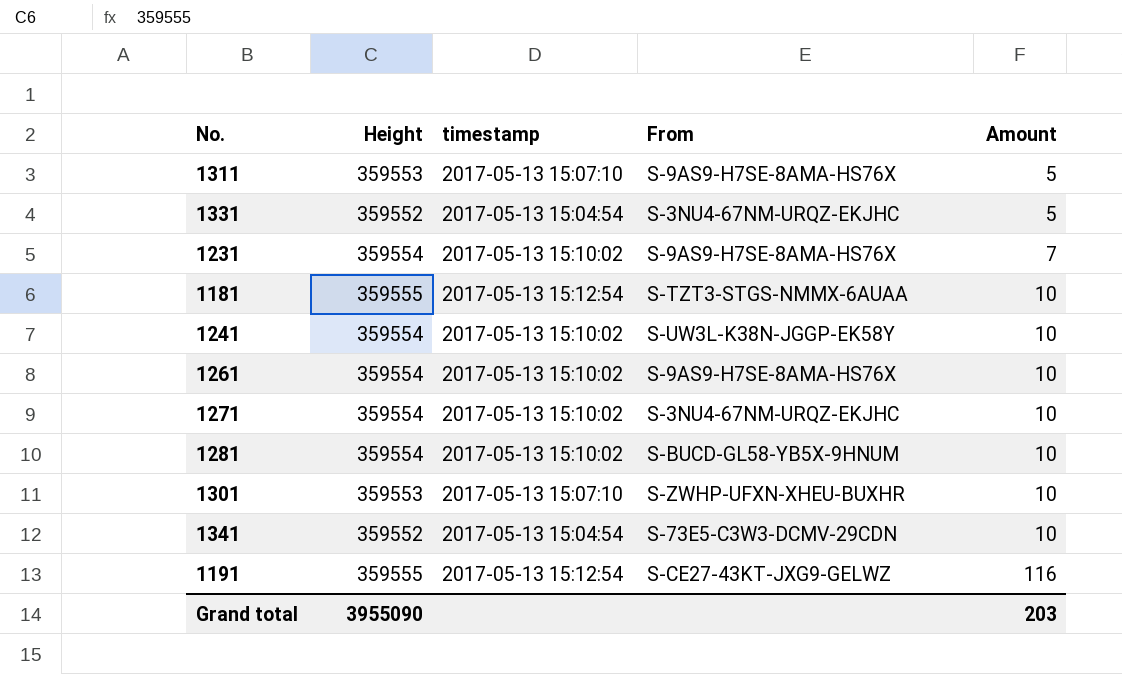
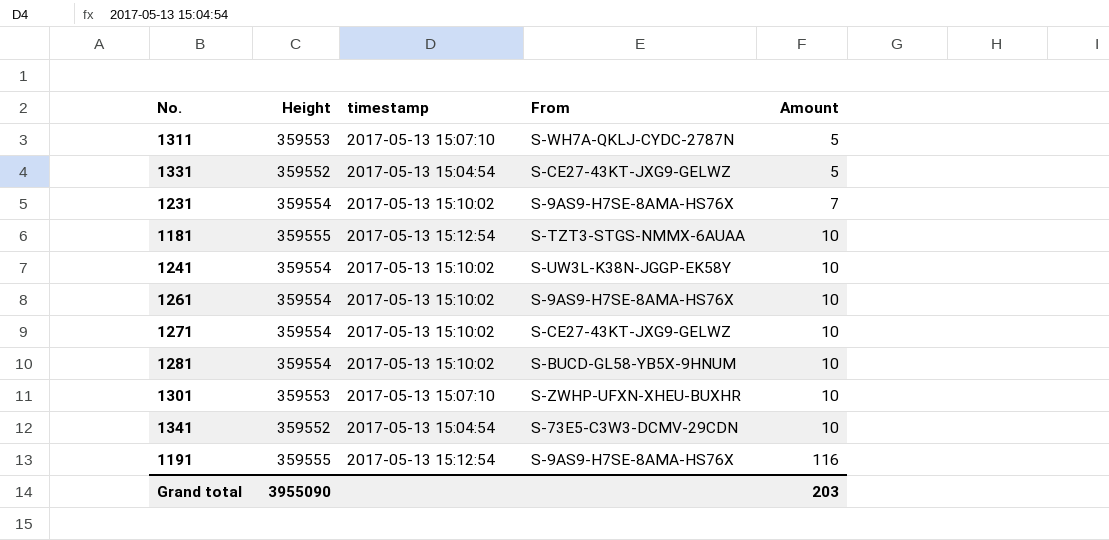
1311 | From: S-9AS9-H7SE-8AMA-HS76X -> S-WH7A-QKLJ-CYDC-2787N
1331 | From: S-3NU4-67NM-URQZ-EKJHC -> S-CE27-43KT-JXG9-GELWZ
1271 | From: S-3NU4-67NM-URQZ-EKJHC -> S-CE27-43KT-JXG9-GELWZ
1191 | From: S-CE27-43KT-JXG9-GELWZ -> S-9AS9-H7SE-8AMA-HS76X

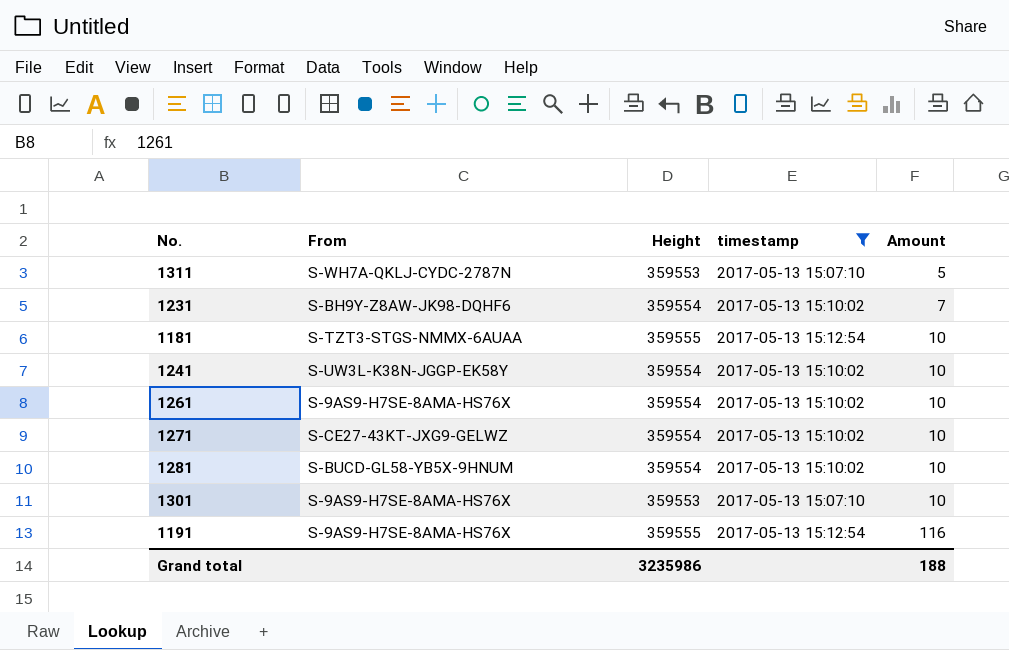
filter: none -> timestamp != 2017-05-13 15:04:54
column From | position: 4 -> 2
1231 | From: S-9AS9-H7SE-8AMA-HS76X -> S-BH9Y-Z8AW-JK98-DQHF6
1301 | From: S-ZWHP-UFXN-XHEU-BUXHR -> S-9AS9-H7SE-8AMA-HS76X
Grand total | Height: 3955090 -> 3235986
Grand total | Amount: 203 -> 188

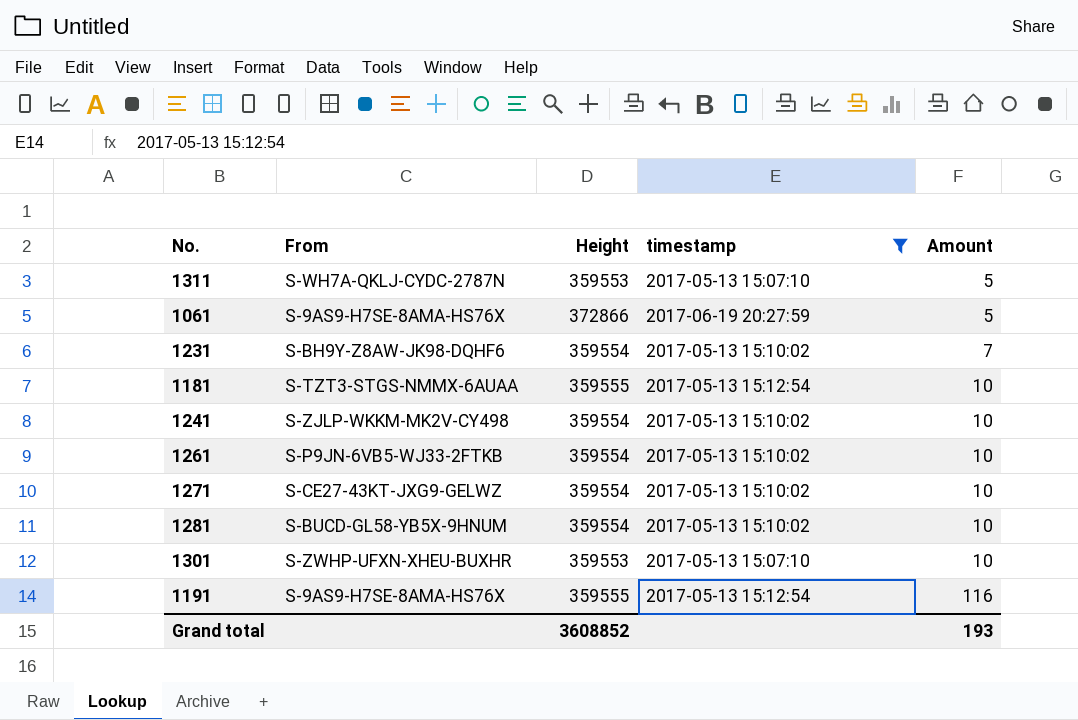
row 1061: none -> S-9AS9-H7SE-8AMA-HS76X | 372866 | 2017-06-19 20:27:59 | 5
1241 | From: S-UW3L-K38N-JGGP-EK58Y -> S-ZJLP-WKKM-MK2V-CY498
1261 | From: S-9AS9-H7SE-8AMA-HS76X -> S-P9JN-6VB5-WJ33-2FTKB
1301 | From: S-9AS9-H7SE-8AMA-HS76X -> S-ZWHP-UFXN-XHEU-BUXHR
Grand total | Height: 3235986 -> 3608852
Grand total | Amount: 188 -> 193

